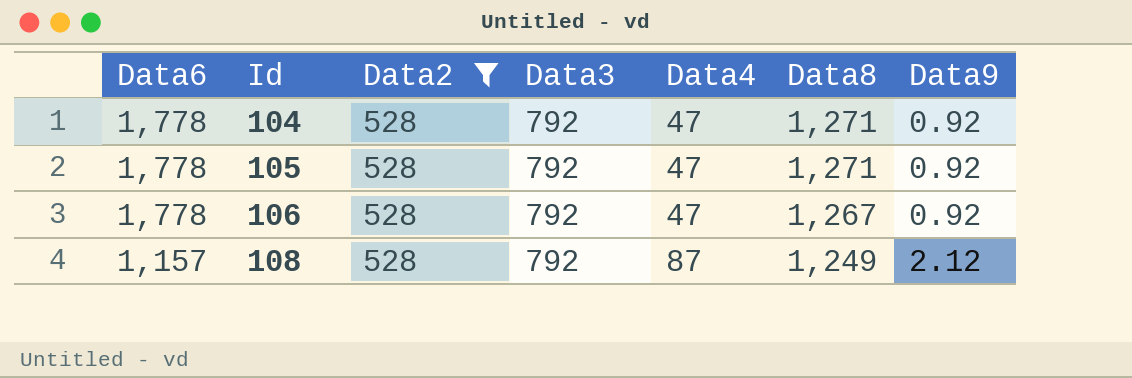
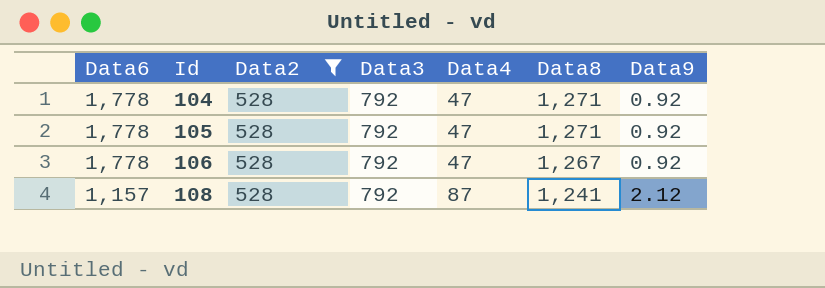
108 | Data8: 1,249 -> 1,241

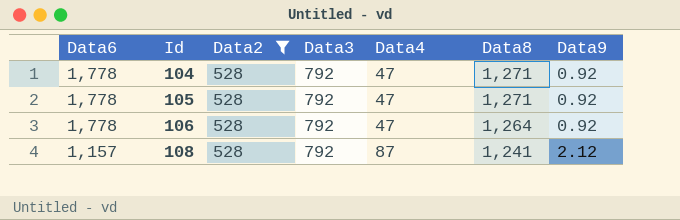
106 | Data8: 1,267 -> 1,264

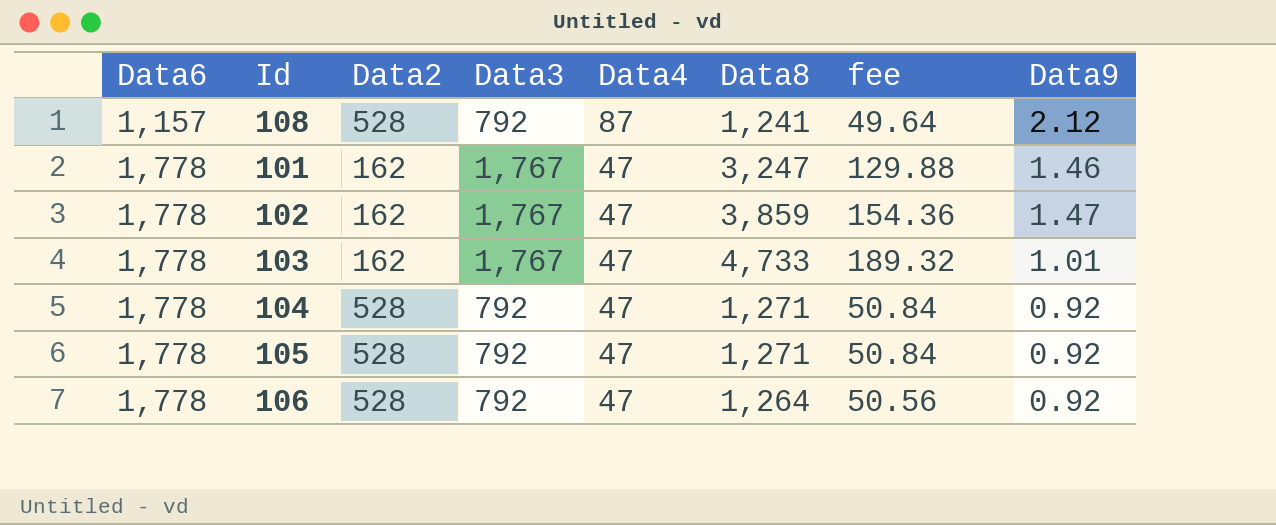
filter: Data2 = 528 -> none
row order: Data6 descending -> Data6 ascending
column fee | formula: none -> [Data8] * 0.04

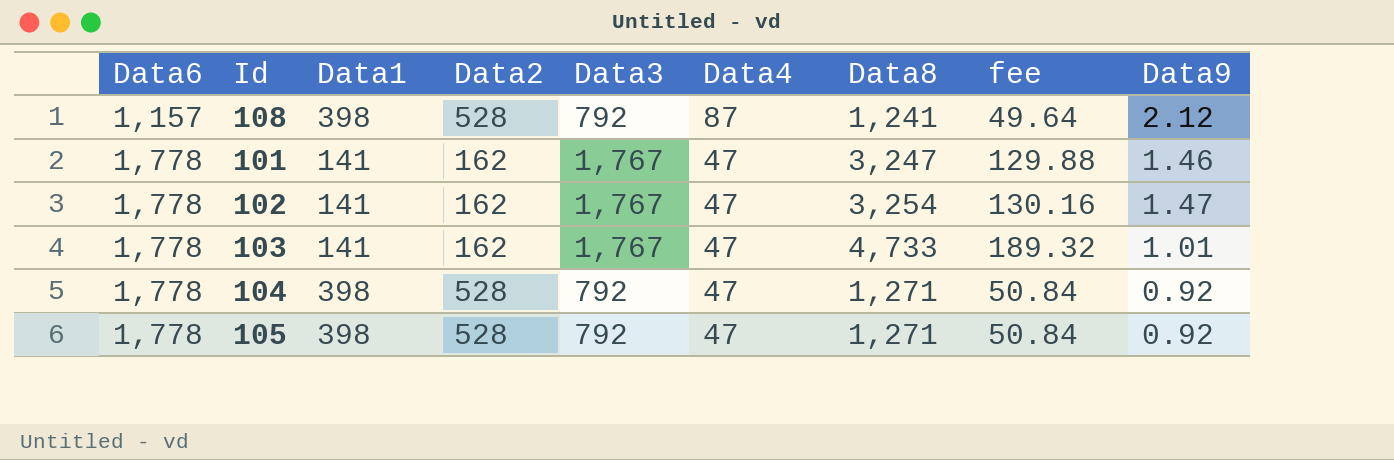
column Data1 | position: none -> 3
row 106: 1,778 | 528 | 792 | 47 | 1,264 | 50.56 | 0.92 -> none
102 | Data8: 3,859 -> 3,254
102 | fee: 154.36 -> 130.16

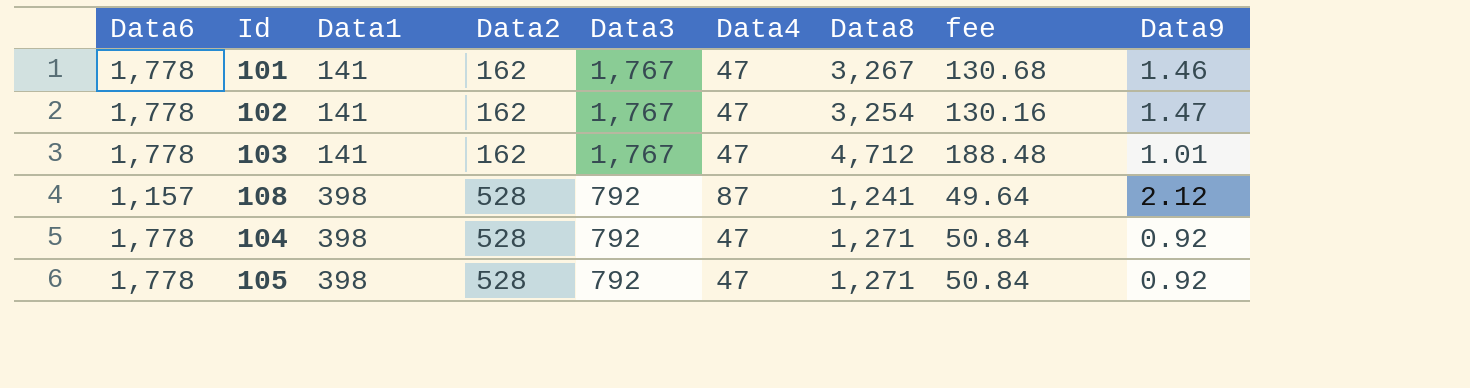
row order: Data6 ascending -> Data1 ascending
101 | Data8: 3,247 -> 3,267
101 | fee: 129.88 -> 130.68
103 | Data8: 4,733 -> 4,712
103 | fee: 189.32 -> 188.48

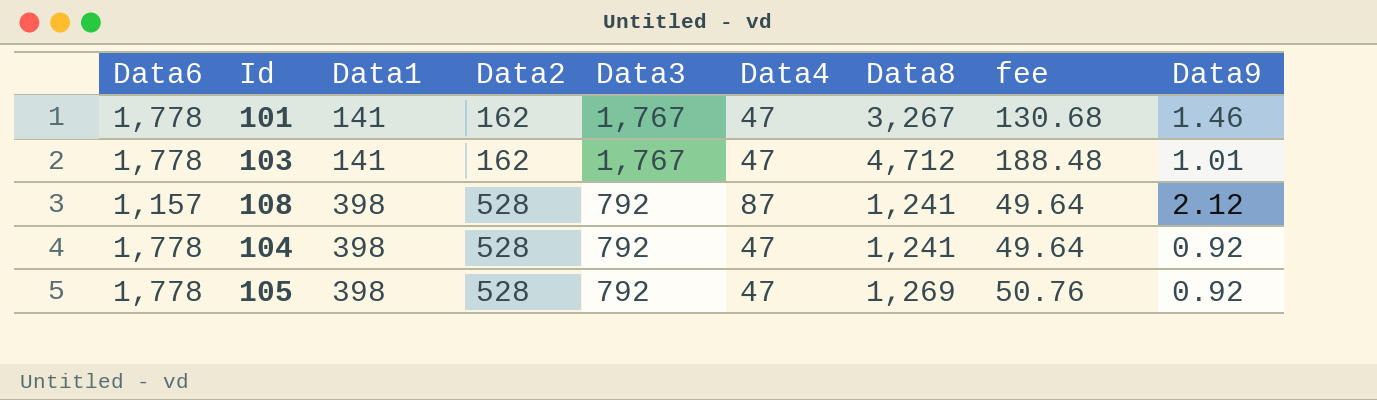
row 102: 1,778 | 141 | 162 | 1,767 | 47 | 3,254 | 130.16 | 1.47 -> none
104 | Data8: 1,271 -> 1,241
104 | fee: 50.84 -> 49.64
105 | Data8: 1,271 -> 1,269
105 | fee: 50.84 -> 50.76

